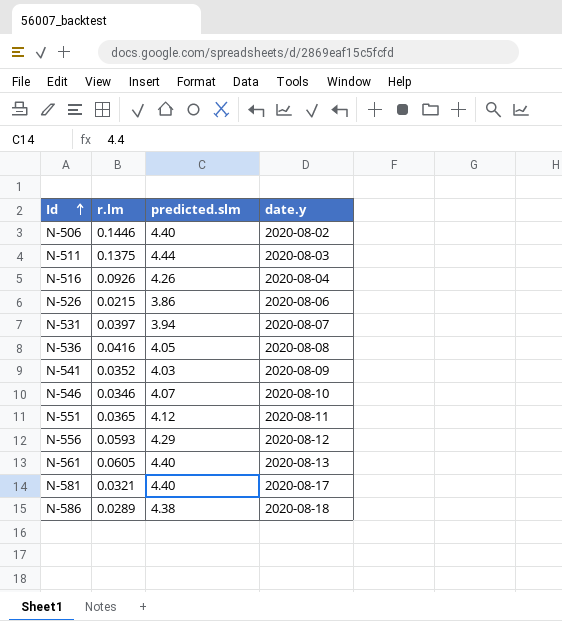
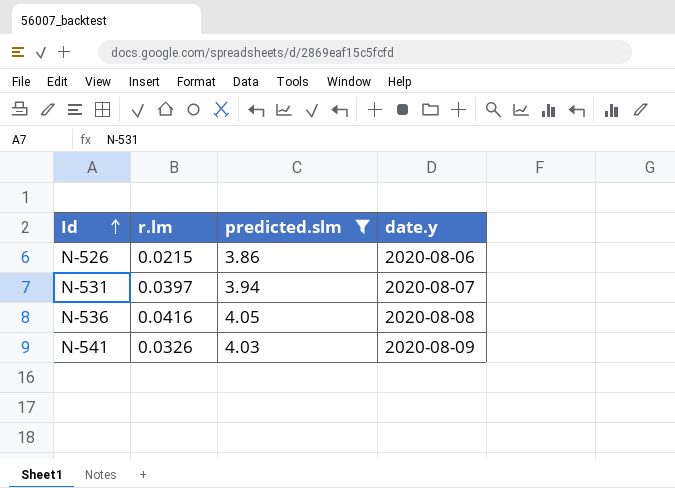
filter: none -> predicted.slm <= 4.05
N-541 | r.lm: 0.0352 -> 0.0326

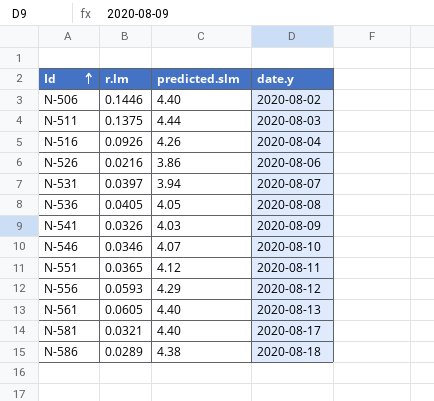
filter: predicted.slm <= 4.05 -> none
N-526 | r.lm: 0.0215 -> 0.0216
N-536 | r.lm: 0.0416 -> 0.0405

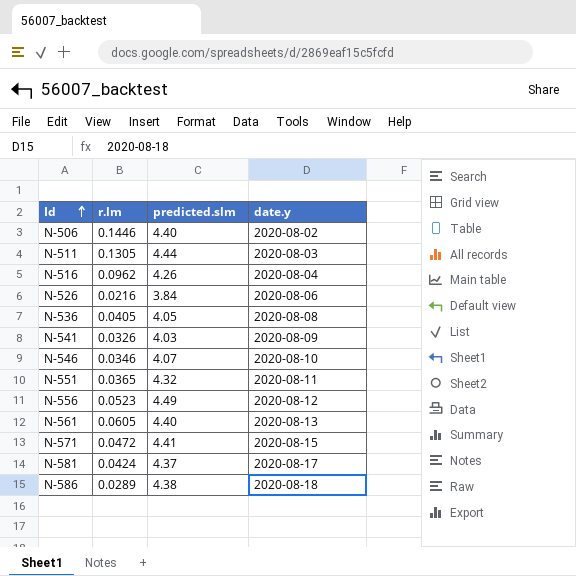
row N-531: 0.0397 | 3.94 | 2020-08-07 -> none
N-511 | r.lm: 0.1375 -> 0.1305
N-516 | r.lm: 0.0926 -> 0.0962
N-526 | predicted.slm: 3.86 -> 3.84
N-551 | predicted.slm: 4.12 -> 4.32
N-556 | r.lm: 0.0593 -> 0.0523
N-556 | predicted.slm: 4.29 -> 4.49
row N-571: none -> 0.0472 | 4.41 | 2020-08-15
N-581 | r.lm: 0.0321 -> 0.0424
N-581 | predicted.slm: 4.40 -> 4.37

